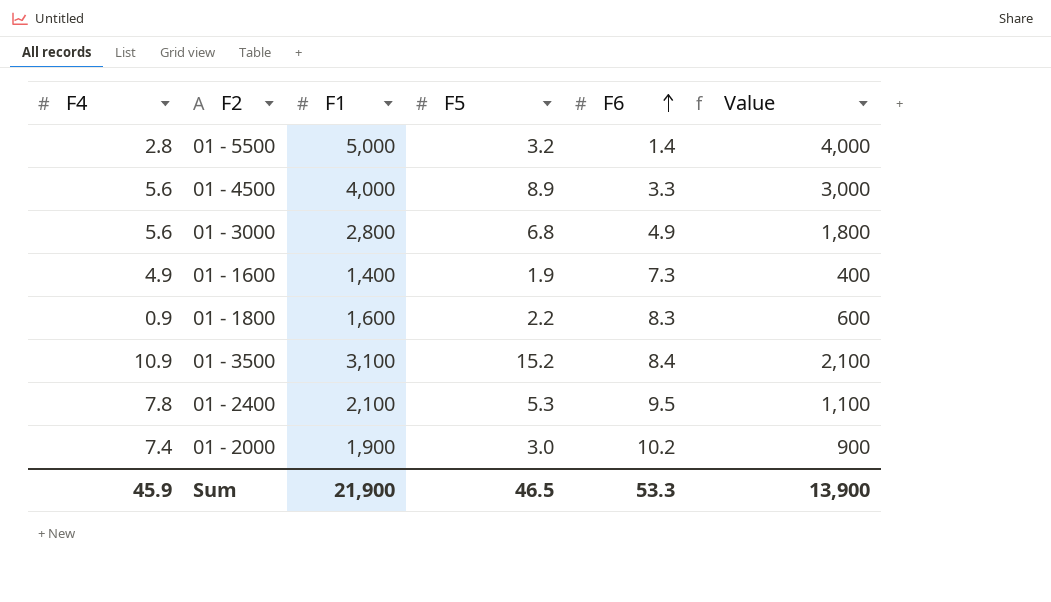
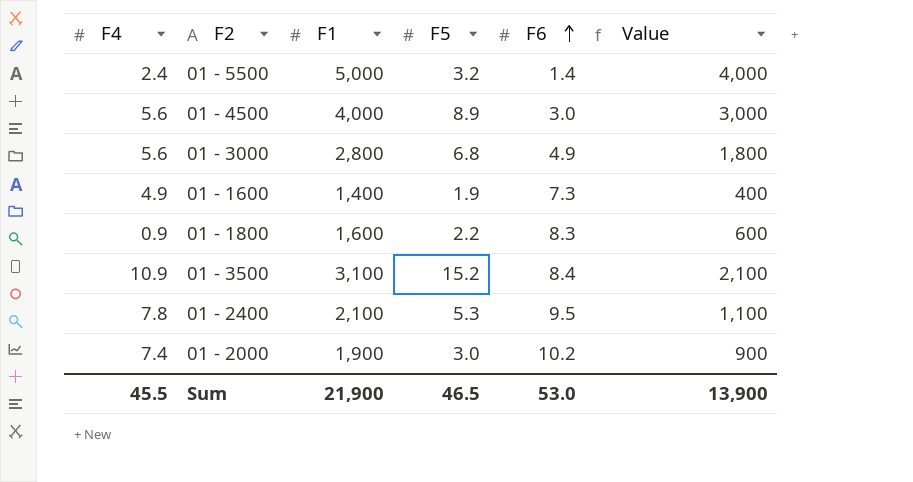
01 - 5500 | F4: 2.8 -> 2.4
01 - 4500 | F6: 3.3 -> 3.0
Sum | F4: 45.9 -> 45.5
Sum | F6: 53.3 -> 53.0

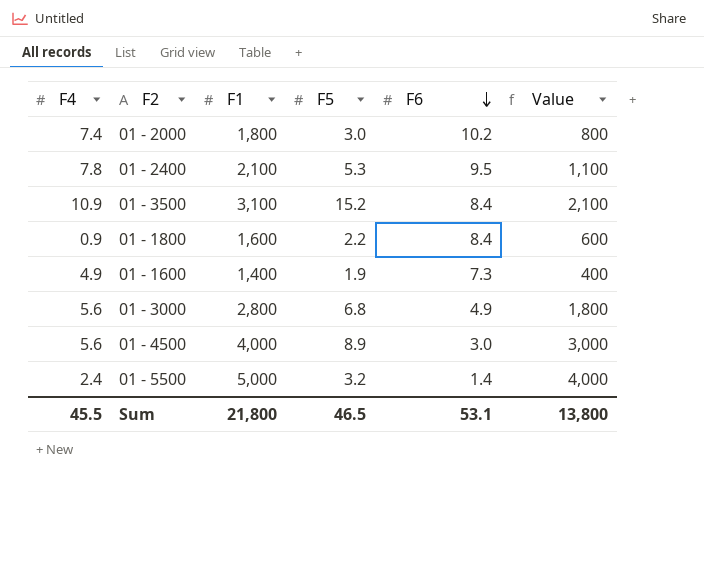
row order: F6 ascending -> F6 descending
01 - 2000 | F1: 1,900 -> 1,800
01 - 2000 | Value: 900 -> 800
01 - 1800 | F6: 8.3 -> 8.4
Sum | F1: 21,900 -> 21,800
Sum | F6: 53.0 -> 53.1
Sum | Value: 13,900 -> 13,800

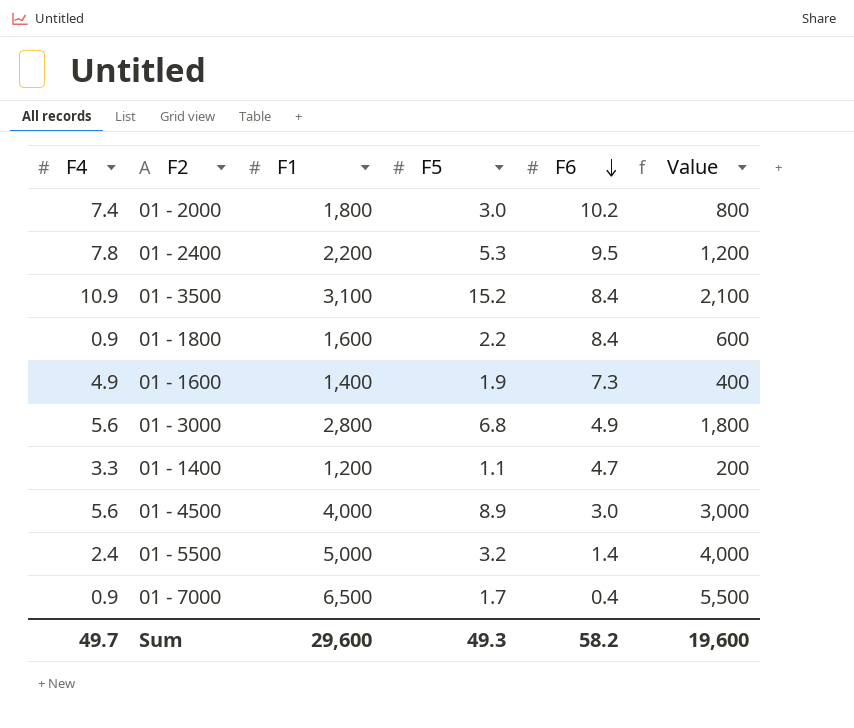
01 - 2400 | F1: 2,100 -> 2,200
01 - 2400 | Value: 1,100 -> 1,200
row 01 - 1400: none -> 3.3 | 1,200 | 1.1 | 4.7 | 200
row 01 - 7000: none -> 0.9 | 6,500 | 1.7 | 0.4 | 5,500
Sum | F4: 45.5 -> 49.7
Sum | F1: 21,800 -> 29,600
Sum | F5: 46.5 -> 49.3
Sum | F6: 53.1 -> 58.2
Sum | Value: 13,800 -> 19,600

